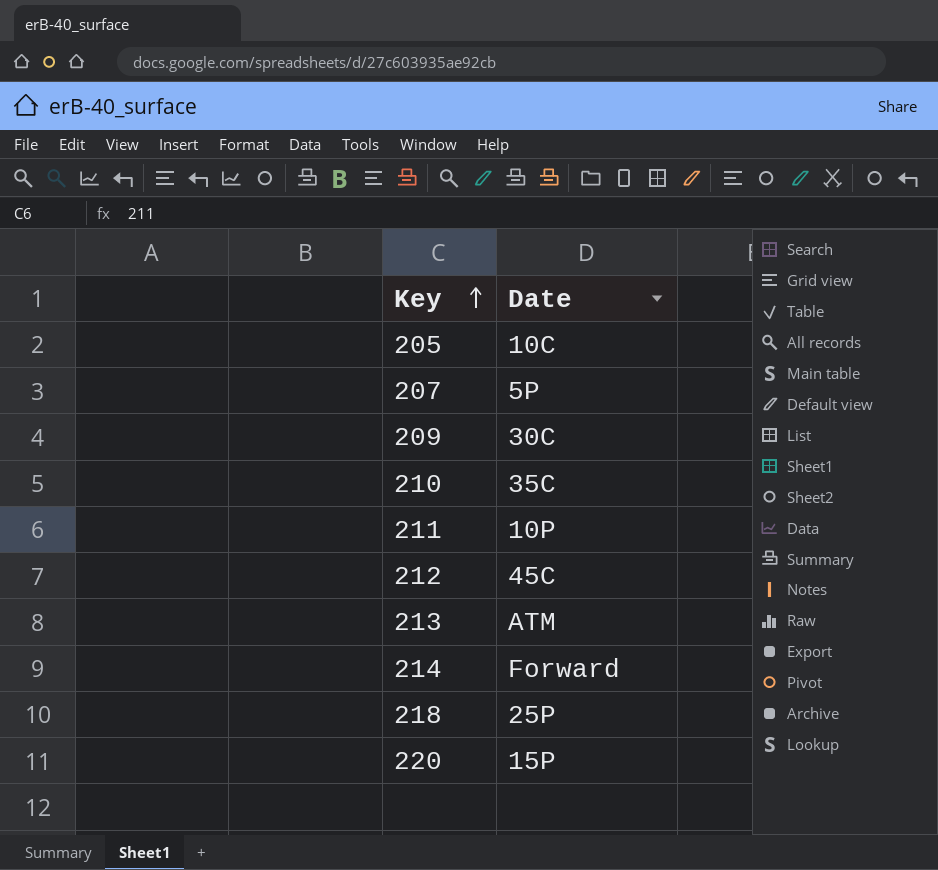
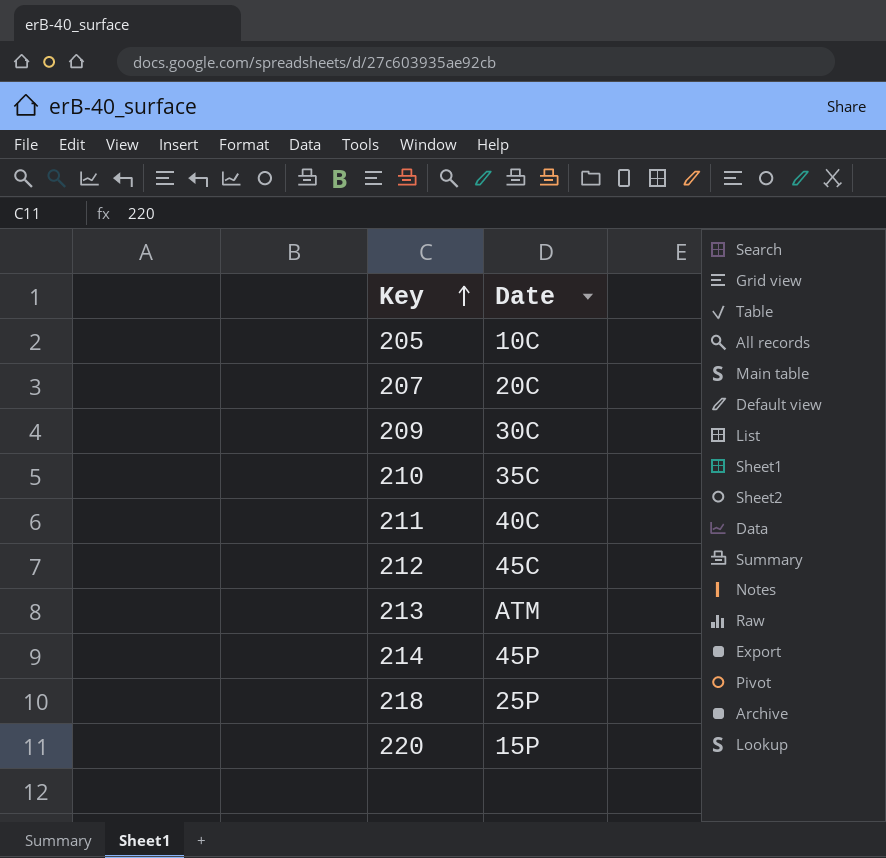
207 | Date: 5P -> 20C
211 | Date: 10P -> 40C
214 | Date: Forward -> 45P

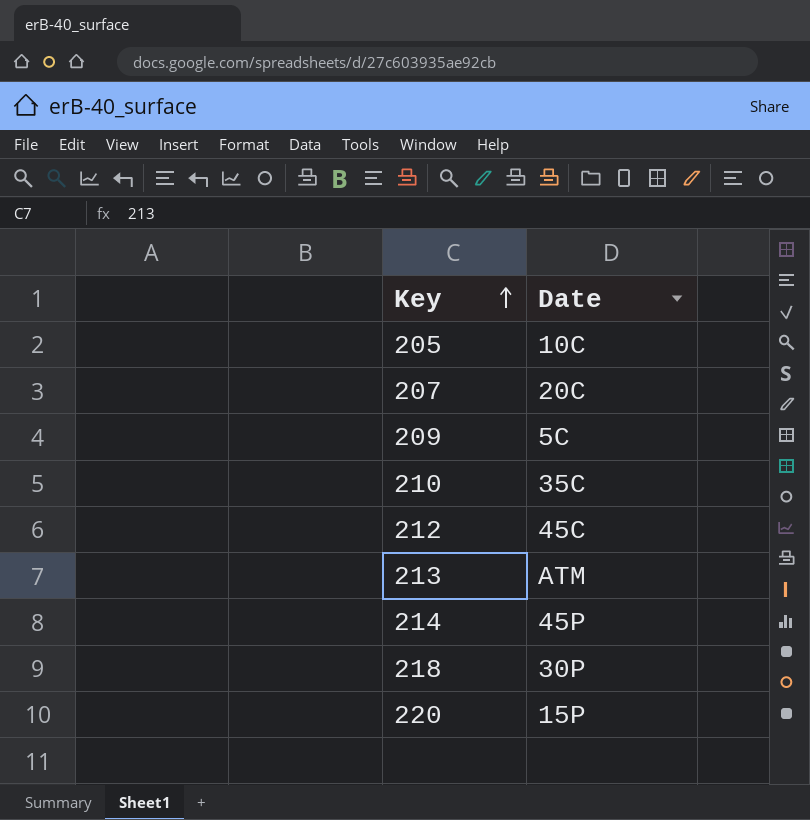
row 211: 40C -> none
209 | Date: 30C -> 5C
218 | Date: 25P -> 30P

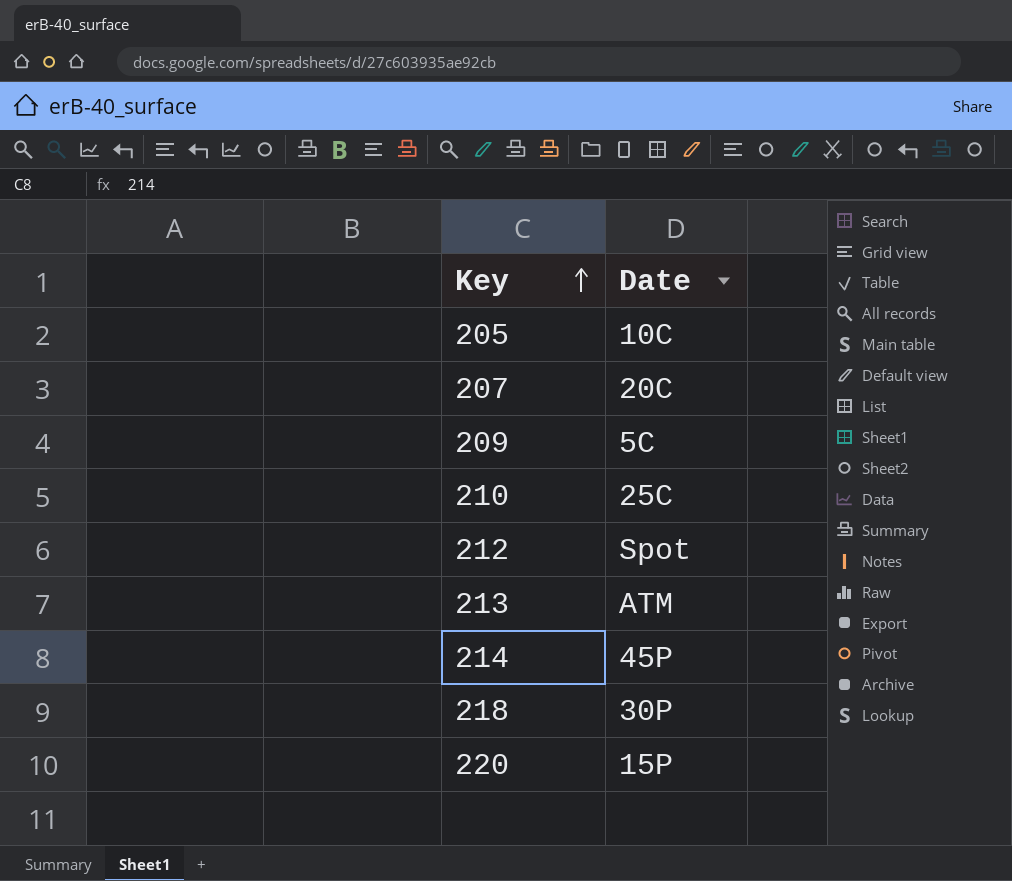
210 | Date: 35C -> 25C
212 | Date: 45C -> Spot

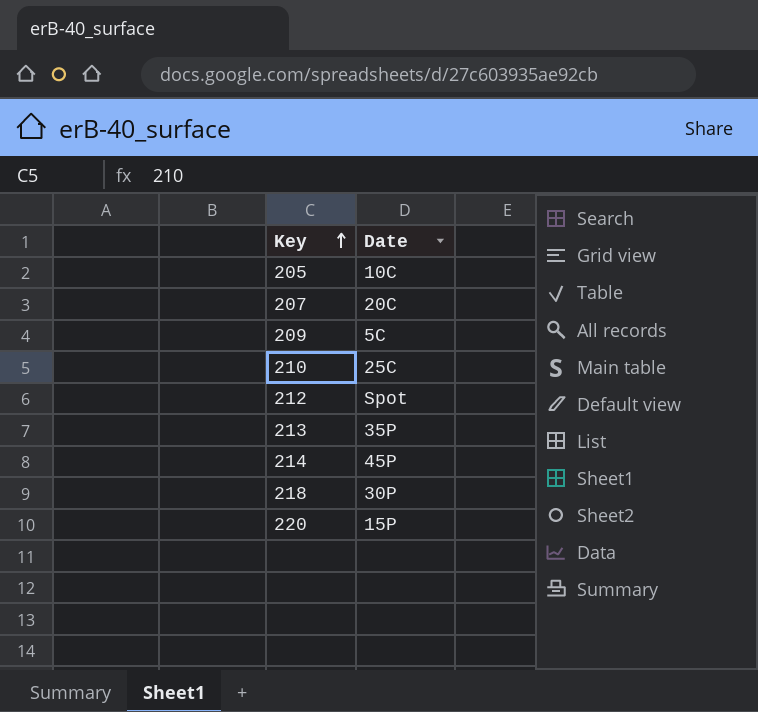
213 | Date: ATM -> 35P

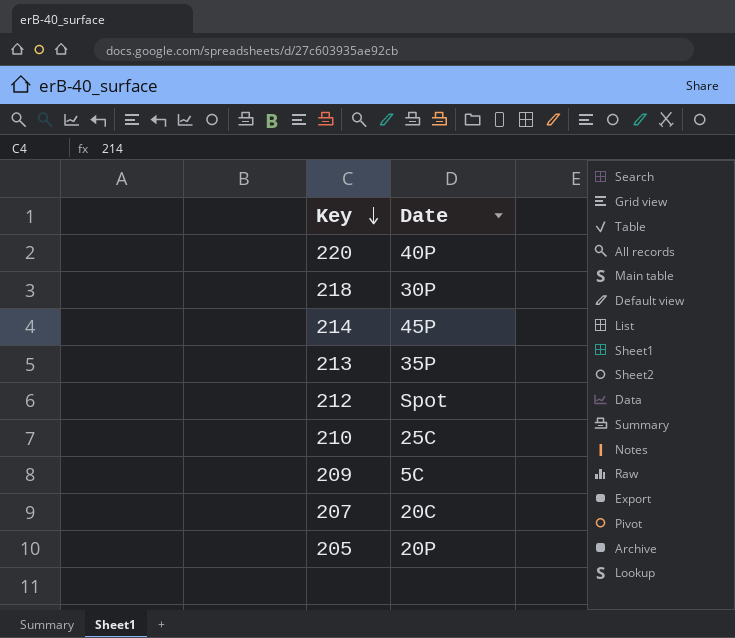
row order: Key ascending -> Key descending
220 | Date: 15P -> 40P
205 | Date: 10C -> 20P

